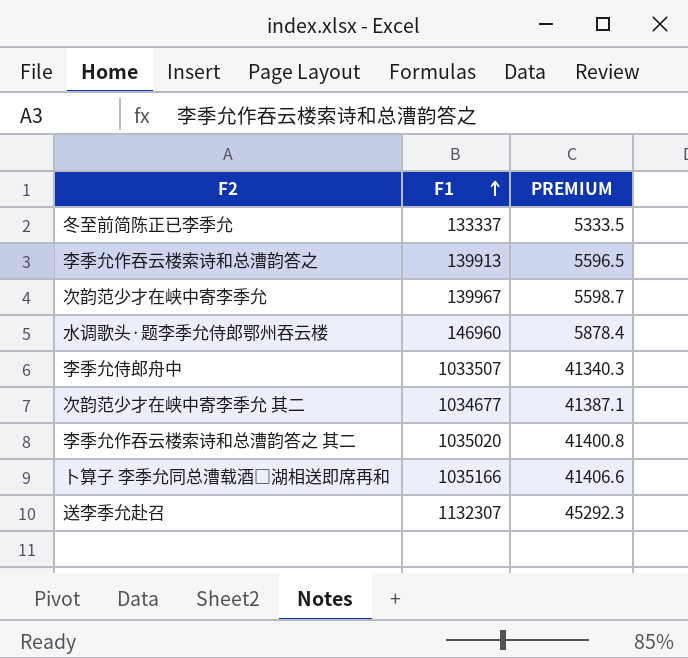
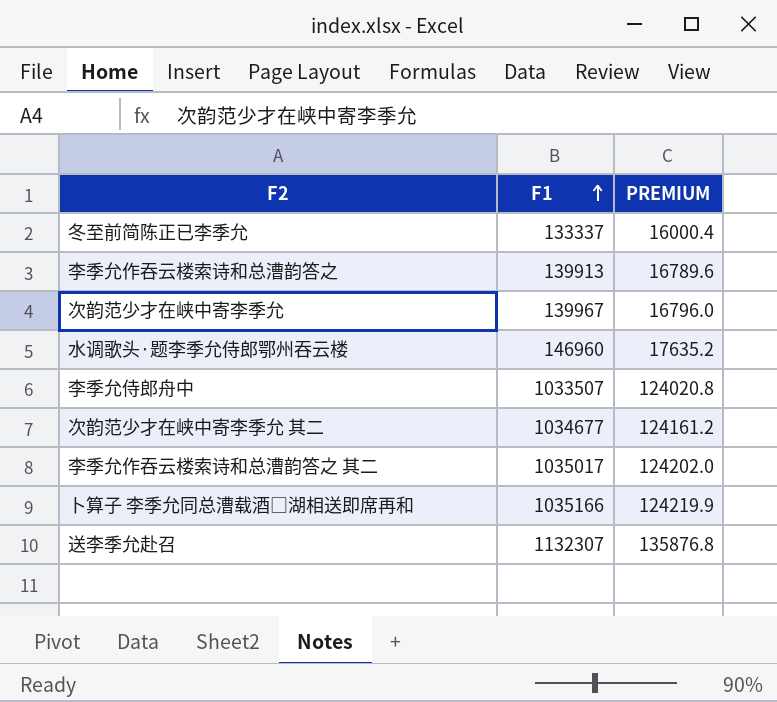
column PREMIUM | formula: [F1] * 0.04 -> [F1] * 0.12
李季允作吞云楼索诗和总漕韵答之 其二 | F1: 1035020 -> 1035017

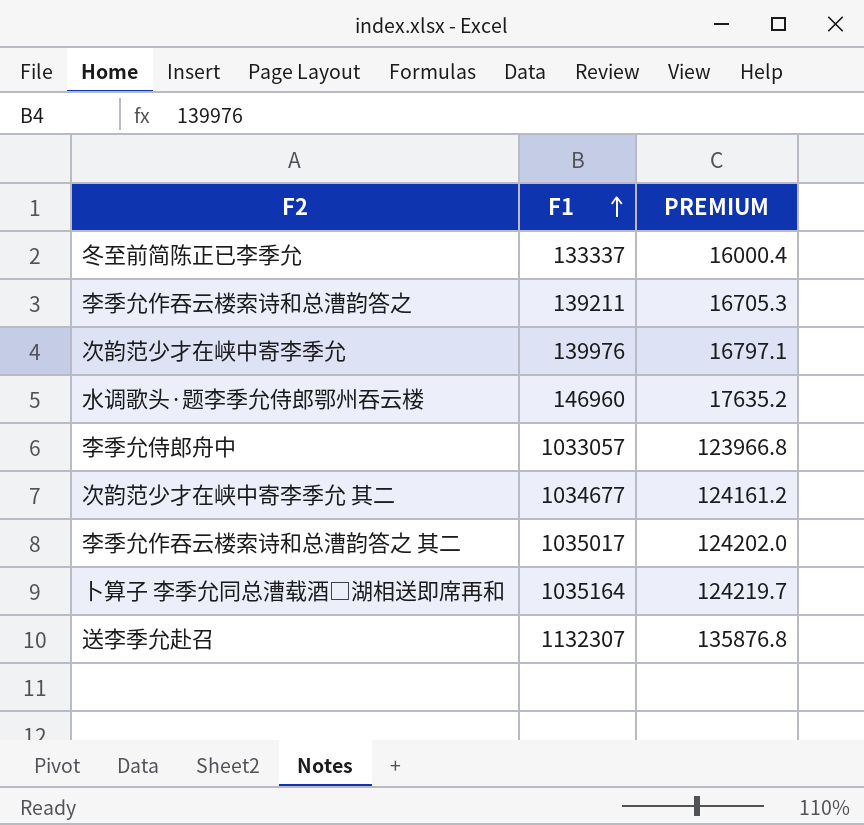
李季允作吞云楼索诗和总漕韵答之 | F1: 139913 -> 139211
李季允作吞云楼索诗和总漕韵答之 | PREMIUM: 16789.6 -> 16705.3
次韵范少才在峡中寄李季允 | F1: 139967 -> 139976
次韵范少才在峡中寄李季允 | PREMIUM: 16796.0 -> 16797.1
李季允侍郎舟中 | F1: 1033507 -> 1033057
李季允侍郎舟中 | PREMIUM: 124020.8 -> 123966.8
卜算子 李季允同总漕载酒□湖相送即席再和 | F1: 1035166 -> 1035164
卜算子 李季允同总漕载酒□湖相送即席再和 | PREMIUM: 124219.9 -> 124219.7

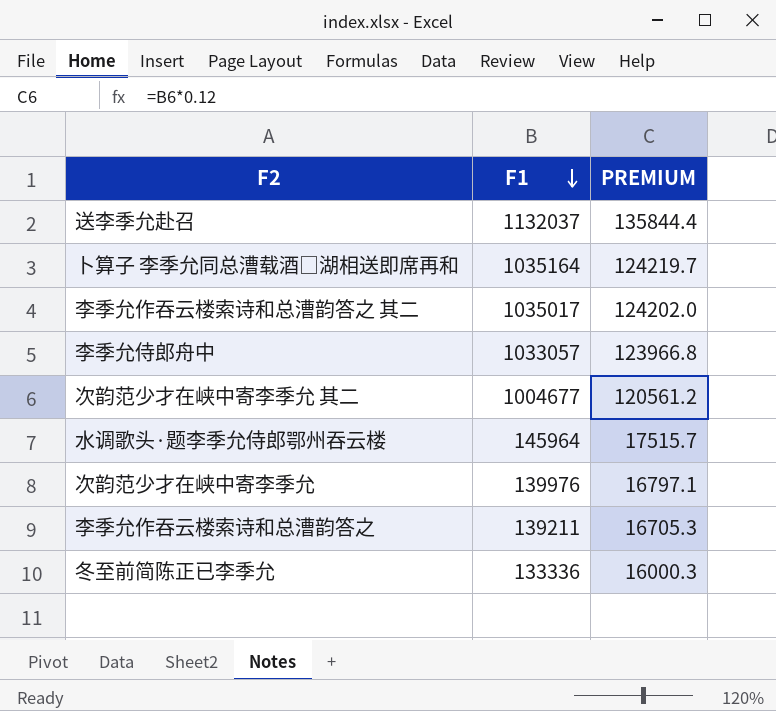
row order: F1 ascending -> F1 descending
送李季允赴召 | F1: 1132307 -> 1132037
送李季允赴召 | PREMIUM: 135876.8 -> 135844.4
次韵范少才在峡中寄李季允 其二 | F1: 1034677 -> 1004677
次韵范少才在峡中寄李季允 其二 | PREMIUM: 124161.2 -> 120561.2
水调歌头·题李季允侍郎鄂州吞云楼 | F1: 146960 -> 145964
水调歌头·题李季允侍郎鄂州吞云楼 | PREMIUM: 17635.2 -> 17515.7
冬至前简陈正已李季允 | F1: 133337 -> 133336
冬至前简陈正已李季允 | PREMIUM: 16000.4 -> 16000.3

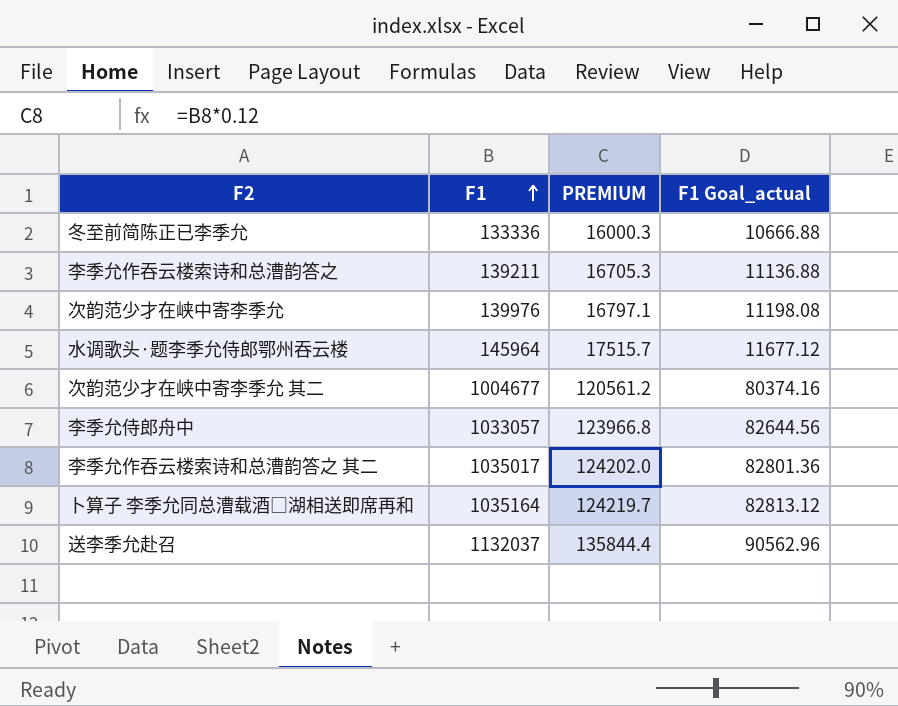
row order: F1 descending -> F1 ascending
column F1 Goal_actual | formula: none -> [F1] * 0.08

